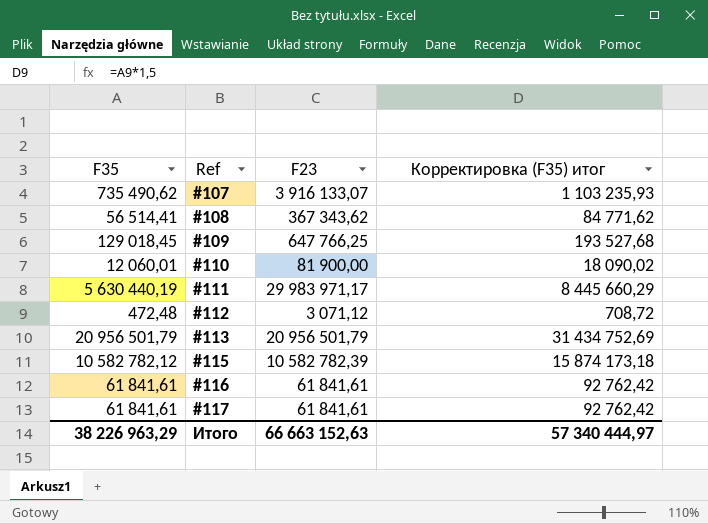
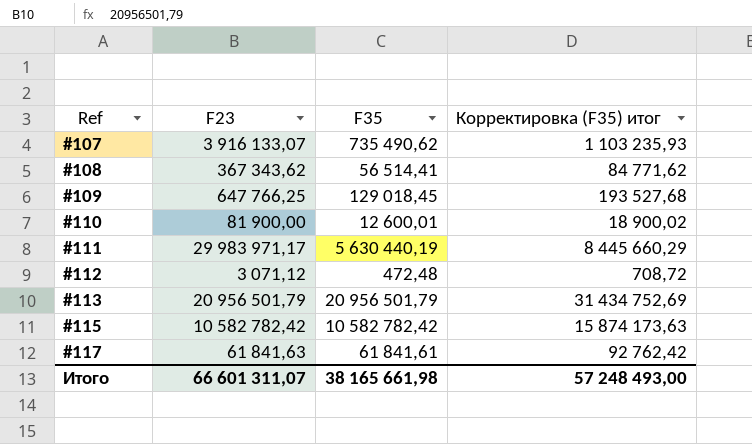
column F35 | position: 1 -> 3
row #116: 61 841,61 | 61 841,61 | 92 762,42 -> none
#110 | F35: 12 060,01 -> 12 600,01
#110 | Корректировка (F35) итог: 18 090,02 -> 18 900,02
#115 | F23: 10 582 782,39 -> 10 582 782,42
#115 | F35: 10 582 782,12 -> 10 582 782,42
#115 | Корректировка (F35) итог: 15 874 173,18 -> 15 874 173,63
#117 | F23: 61 841,61 -> 61 841,63
Итого | F23: 66 663 152,63 -> 66 601 311,07
Итого | F35: 38 226 963,29 -> 38 165 661,98
Итого | Корректировка (F35) итог: 57 340 444,97 -> 57 248 493,00

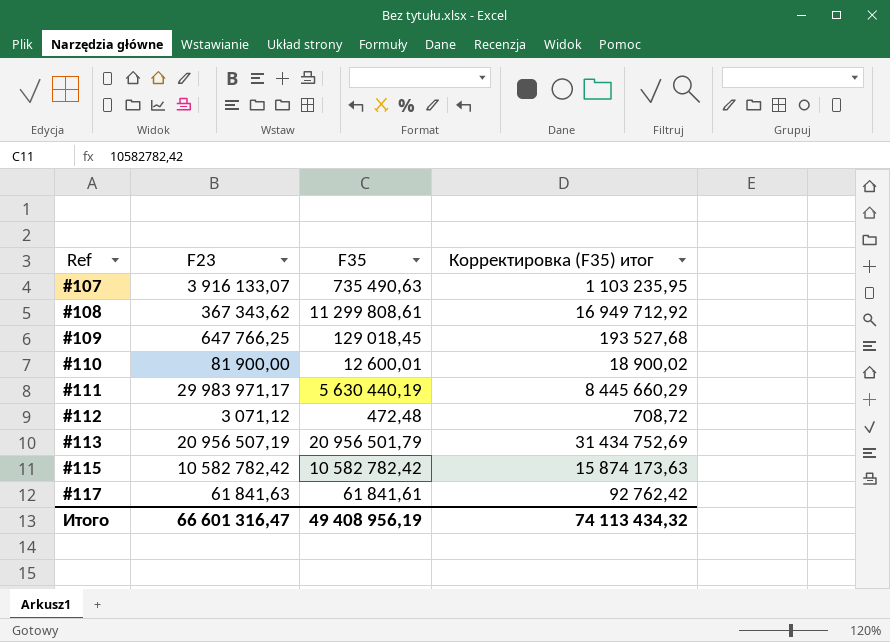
#107 | F35: 735 490,62 -> 735 490,63
#107 | Корректировка (F35) итог: 1 103 235,93 -> 1 103 235,95
#108 | F35: 56 514,41 -> 11 299 808,61
#108 | Корректировка (F35) итог: 84 771,62 -> 16 949 712,92
#113 | F23: 20 956 501,79 -> 20 956 507,19
Итого | F23: 66 601 311,07 -> 66 601 316,47
Итого | F35: 38 165 661,98 -> 49 408 956,19
Итого | Корректировка (F35) итог: 57 248 493,00 -> 74 113 434,32

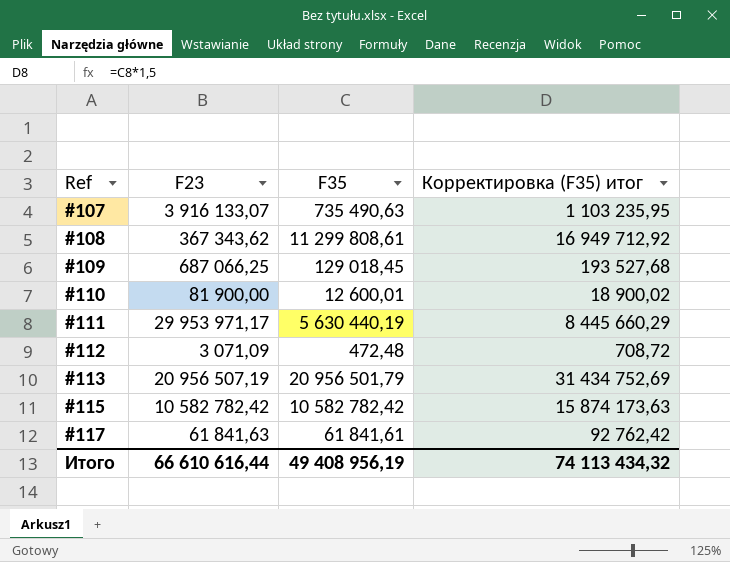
#109 | F23: 647 766,25 -> 687 066,25
#111 | F23: 29 983 971,17 -> 29 953 971,17
#112 | F23: 3 071,12 -> 3 071,09
Итого | F23: 66 601 316,47 -> 66 610 616,44

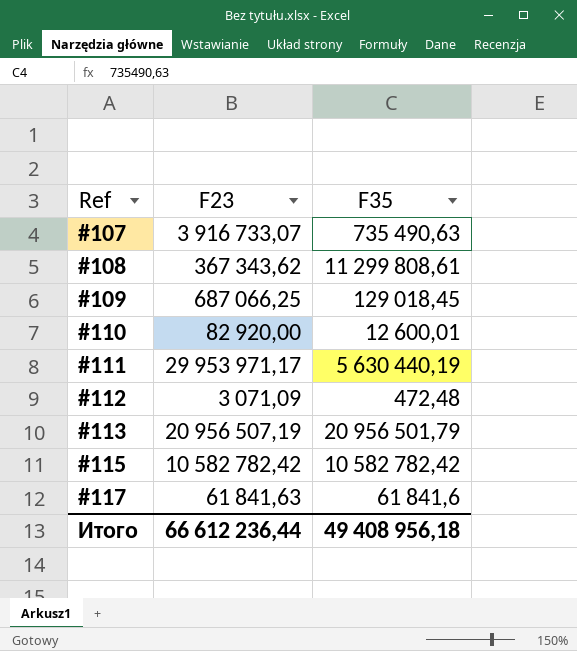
column Корректировка (F35) итог | formula: [F35] * 1,5 -> none
#107 | F23: 3 916 133,07 -> 3 916 733,07
#110 | F23: 81 900,00 -> 82 920,00
#117 | F35: 61 841,61 -> 61 841,6
Итого | F23: 66 610 616,44 -> 66 612 236,44
Итого | F35: 49 408 956,19 -> 49 408 956,18

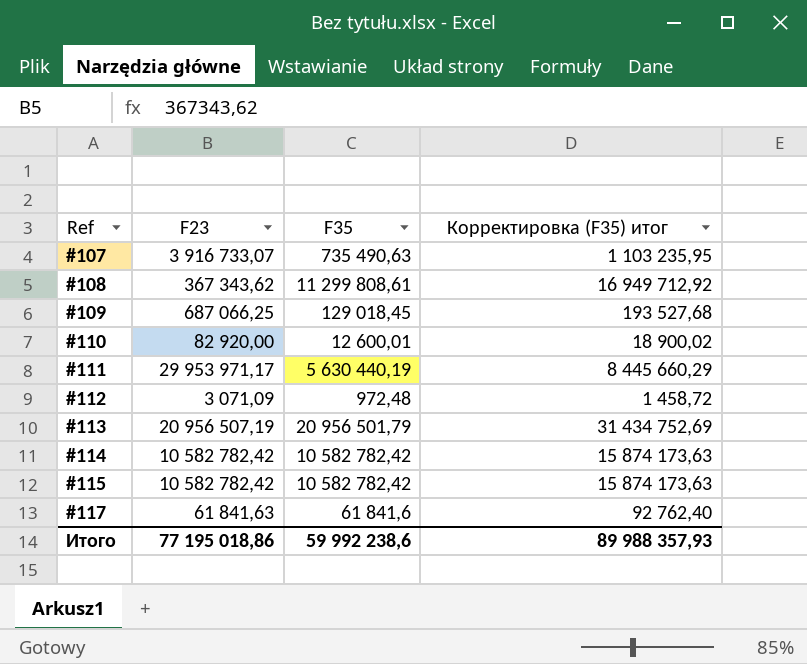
column Корректировка (F35) итог | formula: none -> [F35] * 1,5
#112 | F35: 472,48 -> 972,48
row #114: none -> 10 582 782,42 | 10 582 782,42 | 15 874 173,63
Итого | F23: 66 612 236,44 -> 77 195 018,86
Итого | F35: 49 408 956,18 -> 59 992 238,6

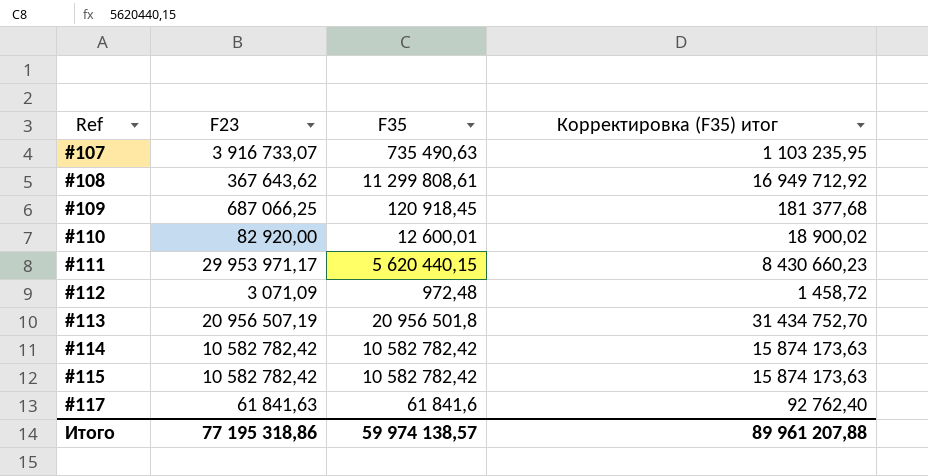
#108 | F23: 367 343,62 -> 367 643,62
#109 | F35: 129 018,45 -> 120 918,45
#109 | Корректировка (F35) итог: 193 527,68 -> 181 377,68
#111 | F35: 5 630 440,19 -> 5 620 440,15
#111 | Корректировка (F35) итог: 8 445 660,29 -> 8 430 660,23
#113 | F35: 20 956 501,79 -> 20 956 501,8
#113 | Корректировка (F35) итог: 31 434 752,69 -> 31 434 752,70
Итого | F23: 77 195 018,86 -> 77 195 318,86
Итого | F35: 59 992 238,6 -> 59 974 138,57
Итого | Корректировка (F35) итог: 89 988 357,93 -> 89 961 207,88

